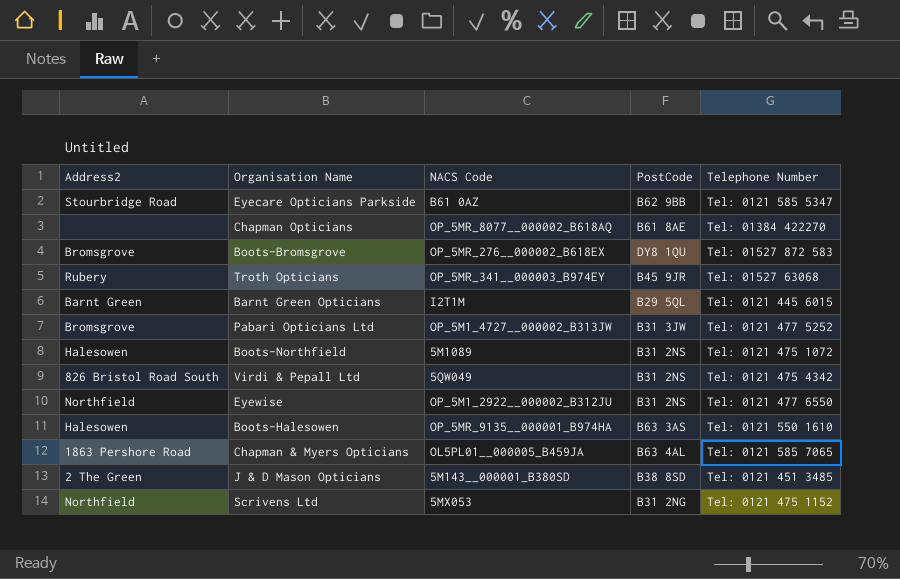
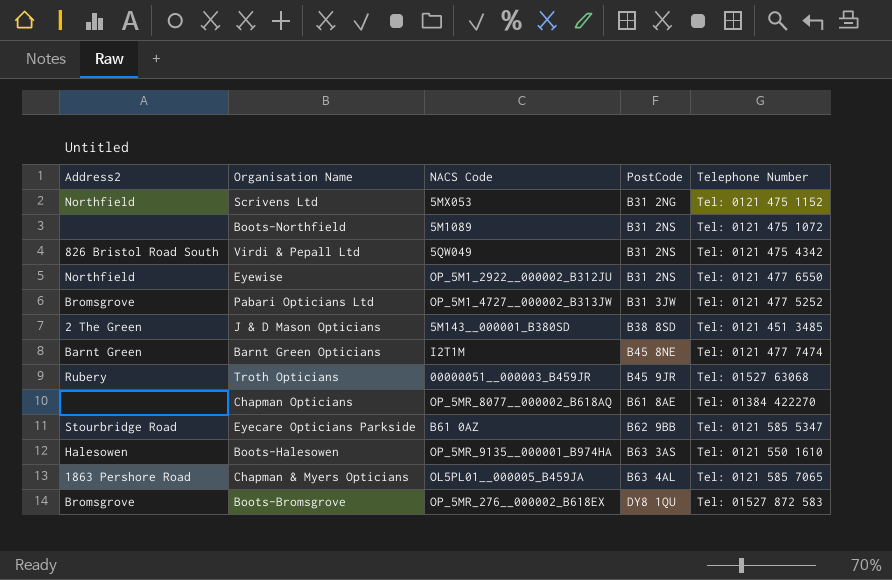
row order: none -> PostCode ascending
Boots-Northfield | Address2: Halesowen -> none
Barnt Green Opticians | PostCode: B29 5QL -> B45 8NE
Barnt Green Opticians | Telephone Number: Tel: 0121 445 6015 -> Tel: 0121 477 7474
Troth Opticians | NACS Code: OP_5MR_341__000003_B974EY -> 00000051__000003_B459JR

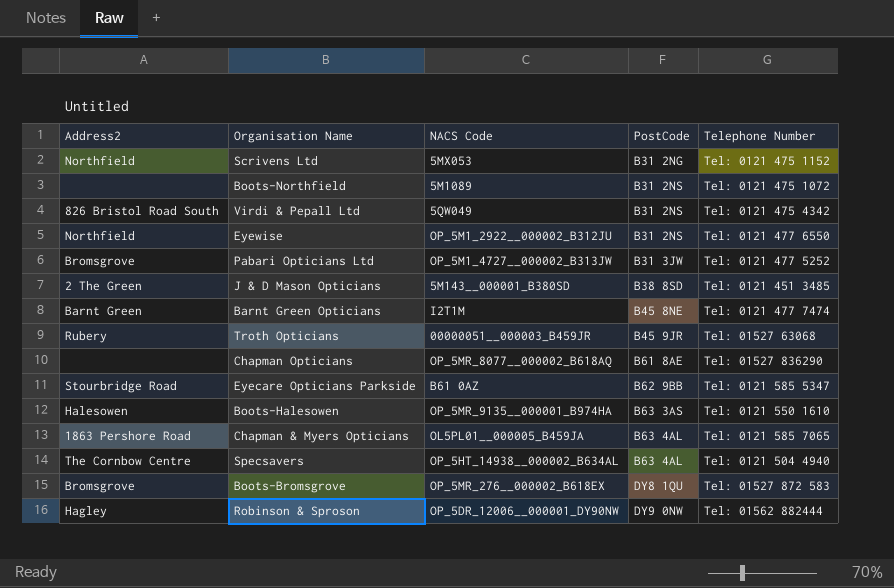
Chapman Opticians | Telephone Number: Tel: 01384 422270 -> Tel: 01527 836290
row Specsavers: none -> The Cornbow Centre | OP_5HT_14938__000002_B634AL | B63 4AL | Tel: 0121 504 4940
row Robinson & Sproson: none -> Hagley | OP_5DR_12006__000001_DY90NW | DY9 0NW | Tel: 01562 882444

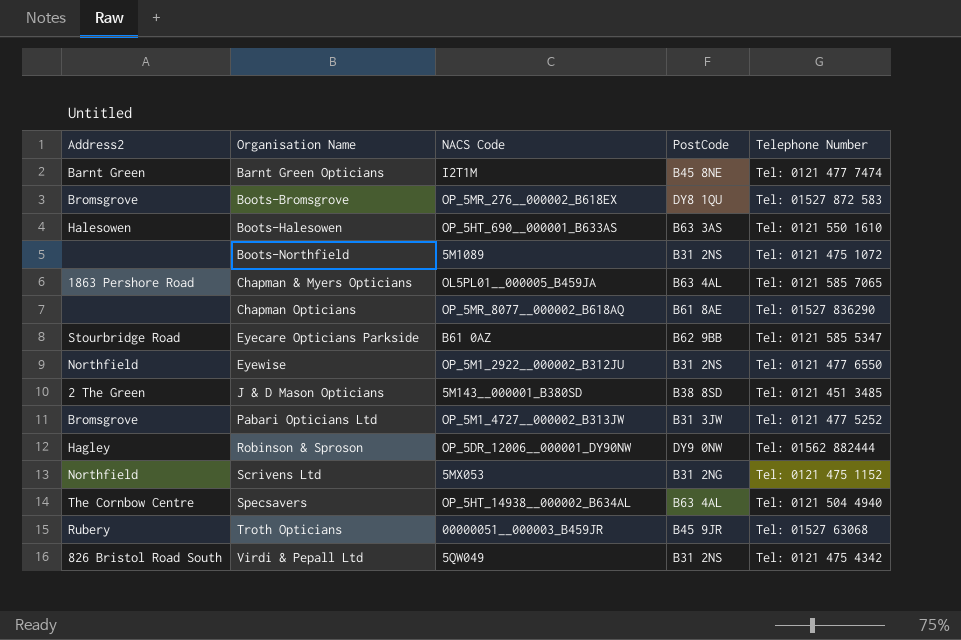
row order: PostCode ascending -> Organisation Name ascending
Boots-Halesowen | NACS Code: OP_5MR_9135__000001_B974HA -> OP_5HT_690__000001_B633AS

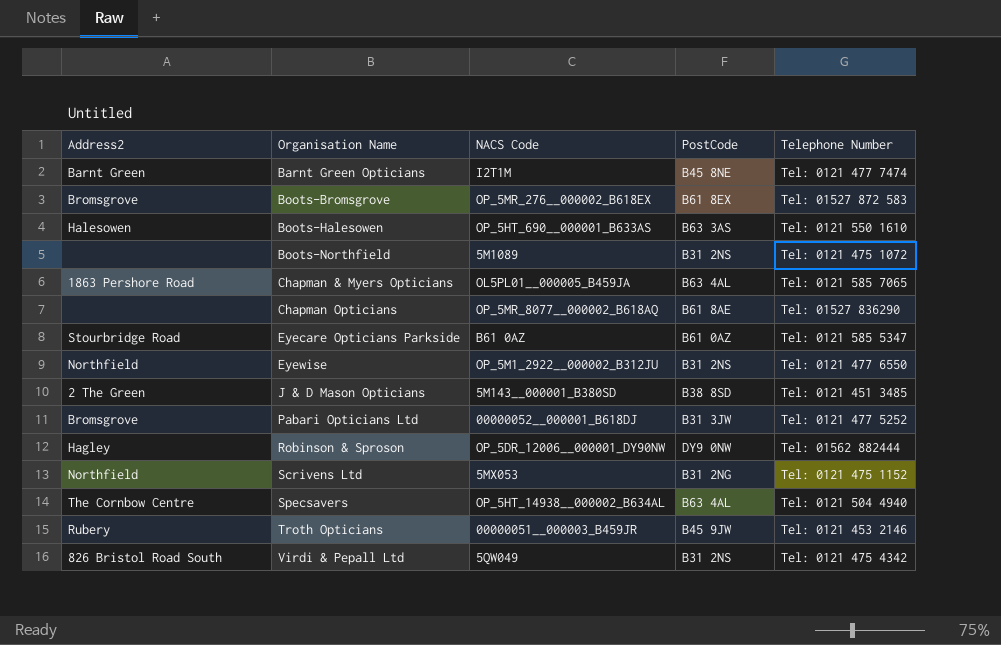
Boots-Bromsgrove | PostCode: DY8 1QU -> B61 8EX
Eyecare Opticians Parkside | PostCode: B62 9BB -> B61 0AZ
Pabari Opticians Ltd | NACS Code: OP_5M1_4727__000002_B313JW -> 00000052__000001_B618DJ
Troth Opticians | PostCode: B45 9JR -> B45 9JW
Troth Opticians | Telephone Number: Tel: 01527 63068 -> Tel: 0121 453 2146

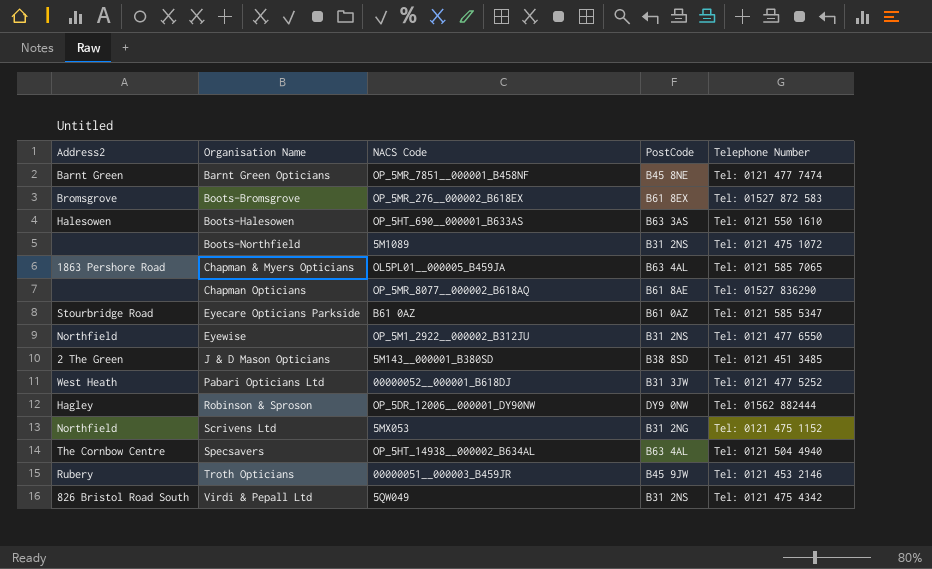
Barnt Green Opticians | NACS Code: I2T1M -> OP_5MR_7851__000001_B458NF
Pabari Opticians Ltd | Address2: Bromsgrove -> West Heath

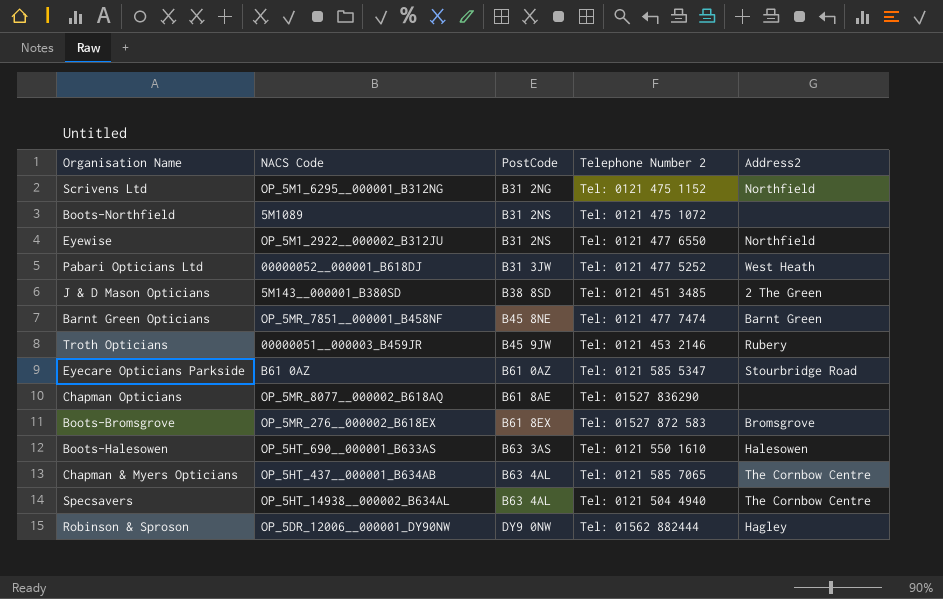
row order: Organisation Name ascending -> PostCode ascending
column name: Telephone Number -> Telephone Number 2
column Address2 | position: 1 -> 5
row Virdi & Pepall Ltd: 826 Bristol Road South | 5QW049 | B31 2NS | Tel: 0121 475 4342 -> none
Scrivens Ltd | NACS Code: 5MX053 -> OP_5M1_6295__000001_B312NG
Chapman & Myers Opticians | NACS Code: OL5PL01__000005_B459JA -> OP_5HT_437__000001_B634AB
Chapman & Myers Opticians | Address2: 1863 Pershore Road -> The Cornbow Centre

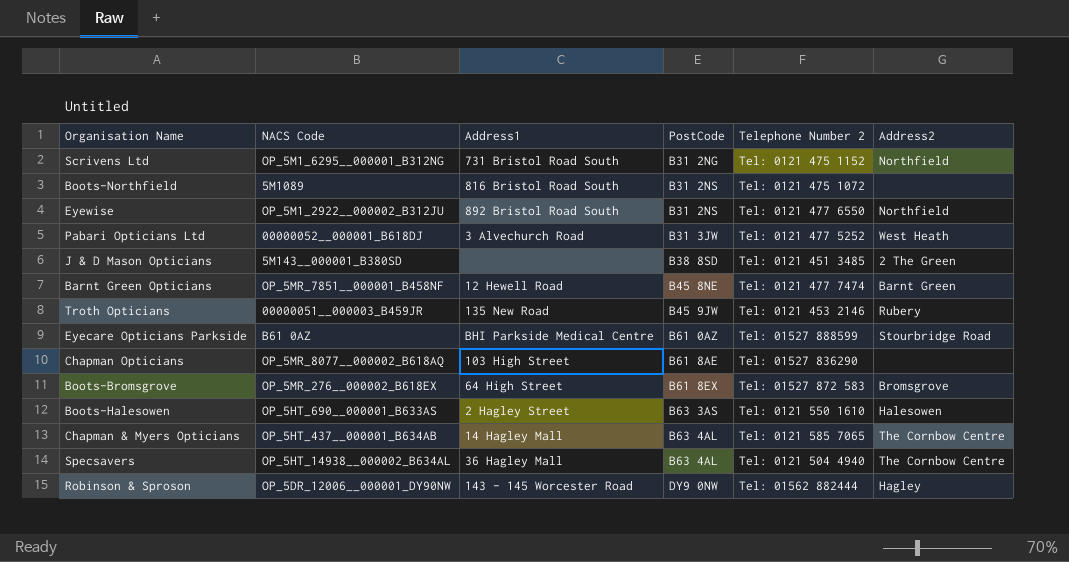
column Address1 | position: none -> 3
Eyecare Opticians Parkside | Telephone Number 2: Tel: 0121 585 5347 -> Tel: 01527 888599

